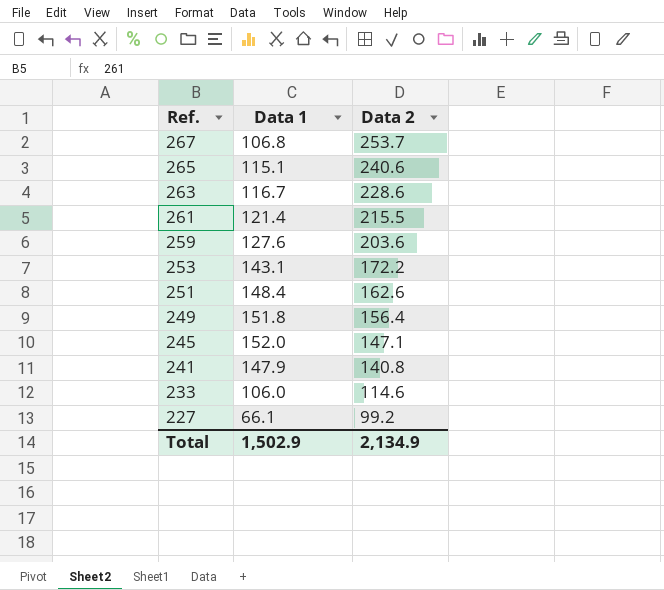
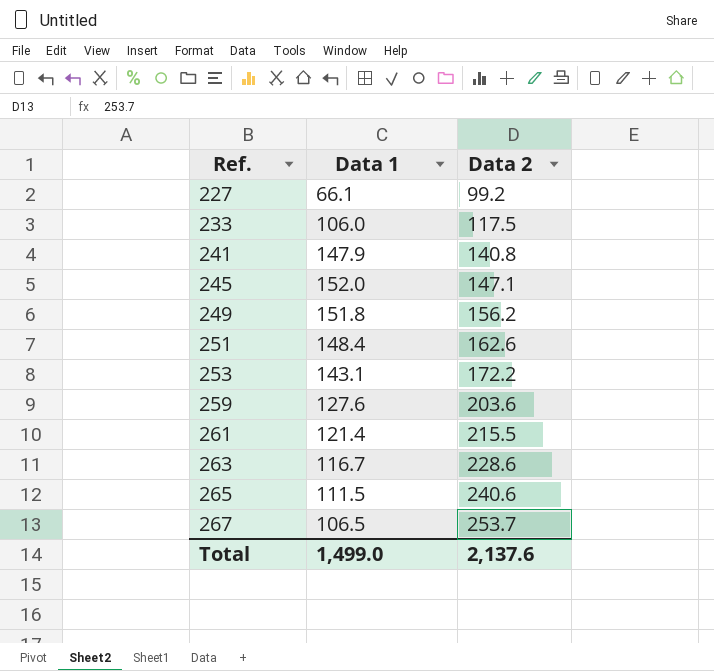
row order: Ref. descending -> Ref. ascending
233 | Data 2: 114.6 -> 117.5
249 | Data 2: 156.4 -> 156.2
265 | Data 1: 115.1 -> 111.5
267 | Data 1: 106.8 -> 106.5
Total | Data 1: 1,502.9 -> 1,499.0
Total | Data 2: 2,134.9 -> 2,137.6

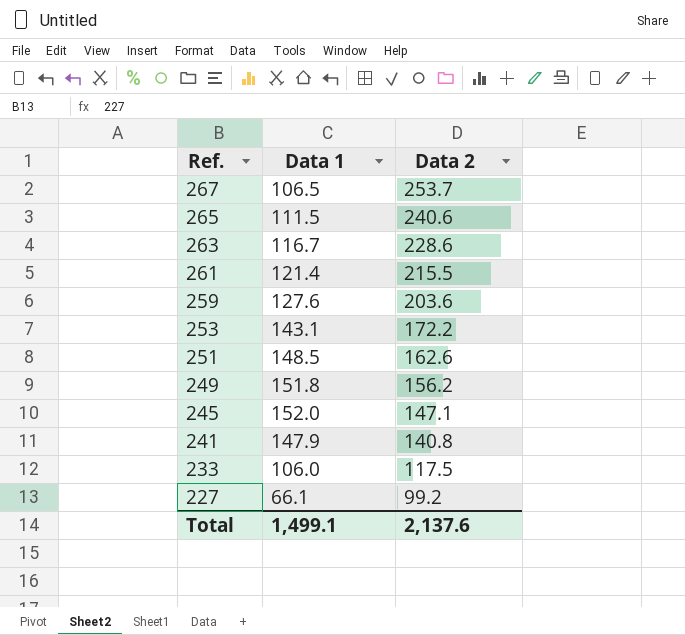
row order: Ref. ascending -> Ref. descending
251 | Data 1: 148.4 -> 148.5
Total | Data 1: 1,499.0 -> 1,499.1

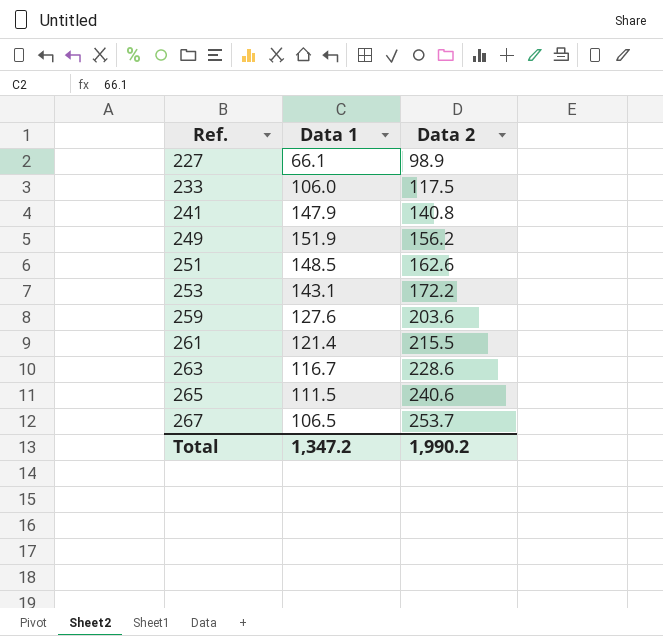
row order: Ref. descending -> Ref. ascending
row 245: 152.0 | 147.1 -> none
227 | Data 2: 99.2 -> 98.9
249 | Data 1: 151.8 -> 151.9
Total | Data 1: 1,499.1 -> 1,347.2
Total | Data 2: 2,137.6 -> 1,990.2

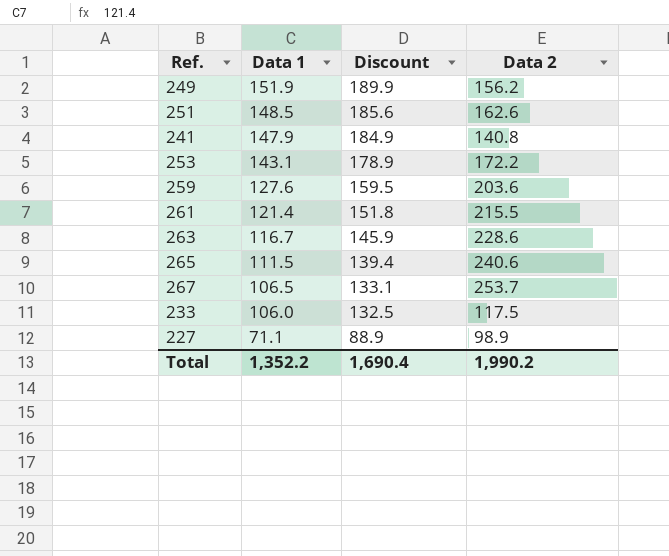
row order: Ref. ascending -> Data 1 descending
column Discount | formula: none -> [Data 1] * 1.25
227 | Data 1: 66.1 -> 71.1
Total | Data 1: 1,347.2 -> 1,352.2

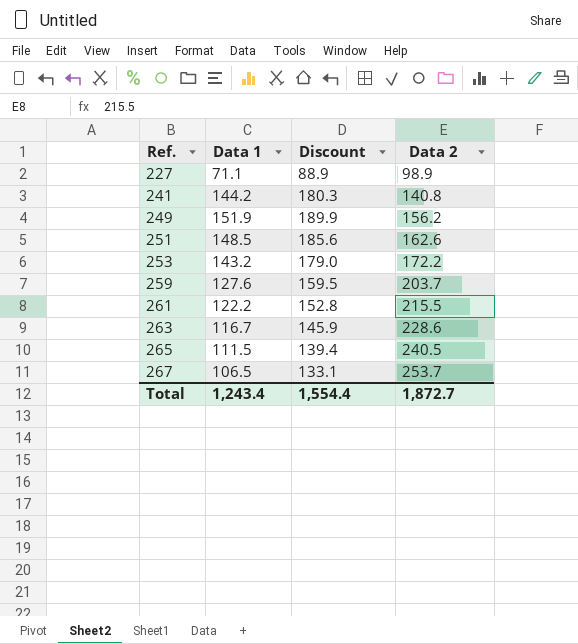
row order: Data 1 descending -> Ref. ascending
row 233: 106.0 | 132.5 | 117.5 -> none
241 | Data 1: 147.9 -> 144.2
241 | Discount: 184.9 -> 180.3
253 | Data 1: 143.1 -> 143.2
253 | Discount: 178.9 -> 179.0
259 | Data 2: 203.6 -> 203.7
261 | Data 1: 121.4 -> 122.2
261 | Discount: 151.8 -> 152.8
265 | Data 2: 240.6 -> 240.5
Total | Data 1: 1,352.2 -> 1,243.4
Total | Discount: 1,690.4 -> 1,554.4
Total | Data 2: 1,990.2 -> 1,872.7

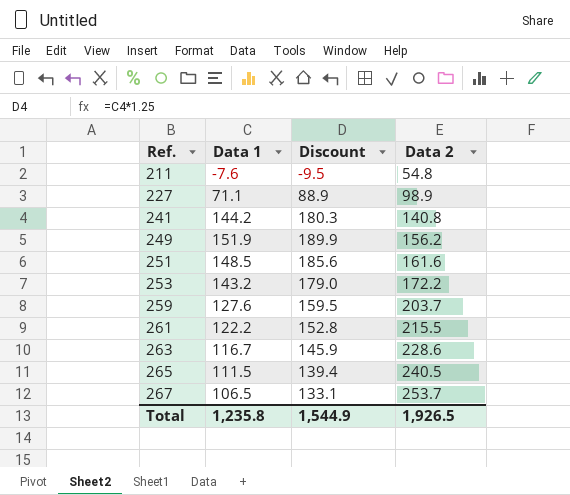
row 211: none -> -7.6 | -9.5 | 54.8
251 | Data 2: 162.6 -> 161.6
Total | Data 1: 1,243.4 -> 1,235.8
Total | Discount: 1,554.4 -> 1,544.9
Total | Data 2: 1,872.7 -> 1,926.5

